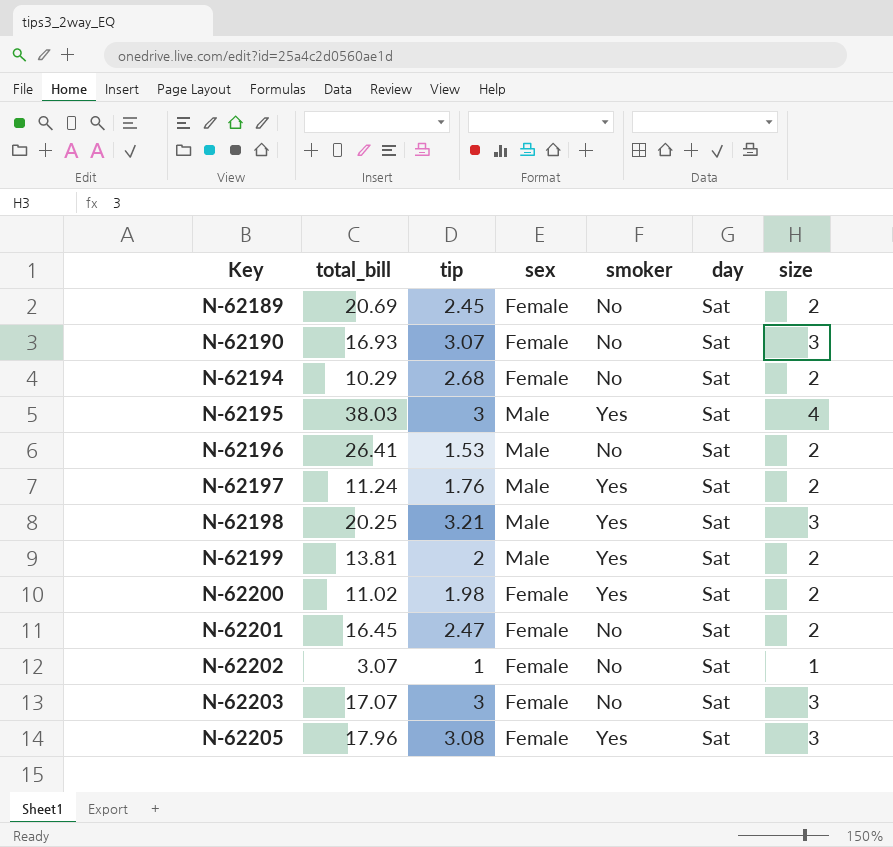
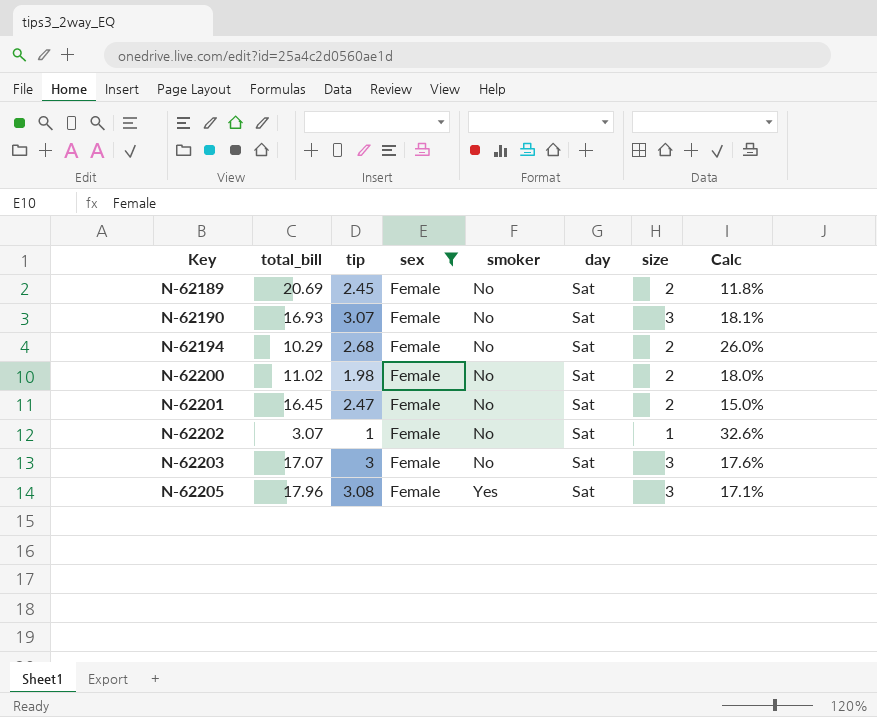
filter: none -> sex = Female
column Calc | formula: none -> [tip] / [total_bill]
N-62200 | smoker: Yes -> No

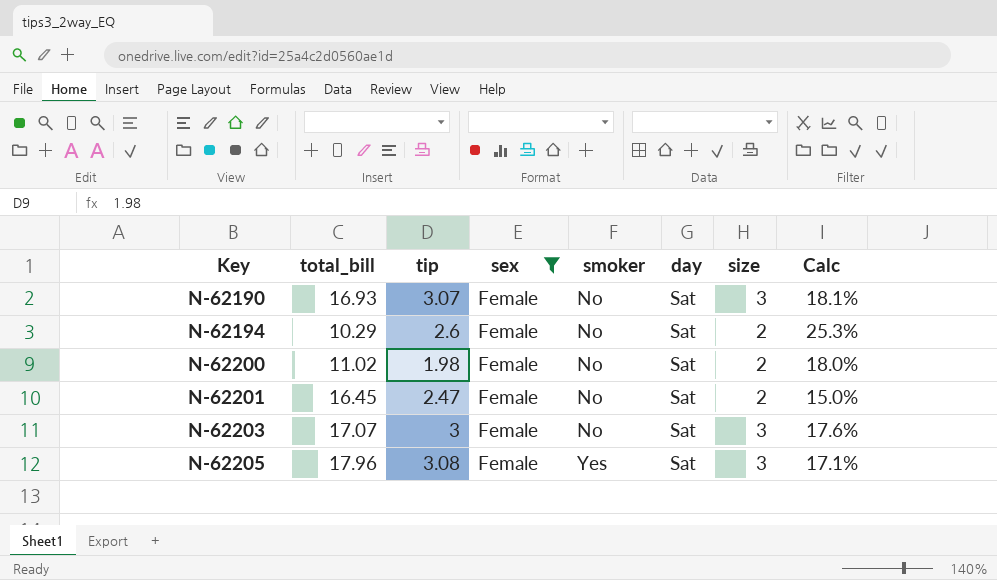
row N-62189: 20.69 | 2.45 | Female | No | Sat | 2 | 11.8% -> none
row N-62202: 3.07 | 1 | Female | No | Sat | 1 | 32.6% -> none
N-62194 | tip: 2.68 -> 2.6
N-62194 | Calc: 26.0% -> 25.3%

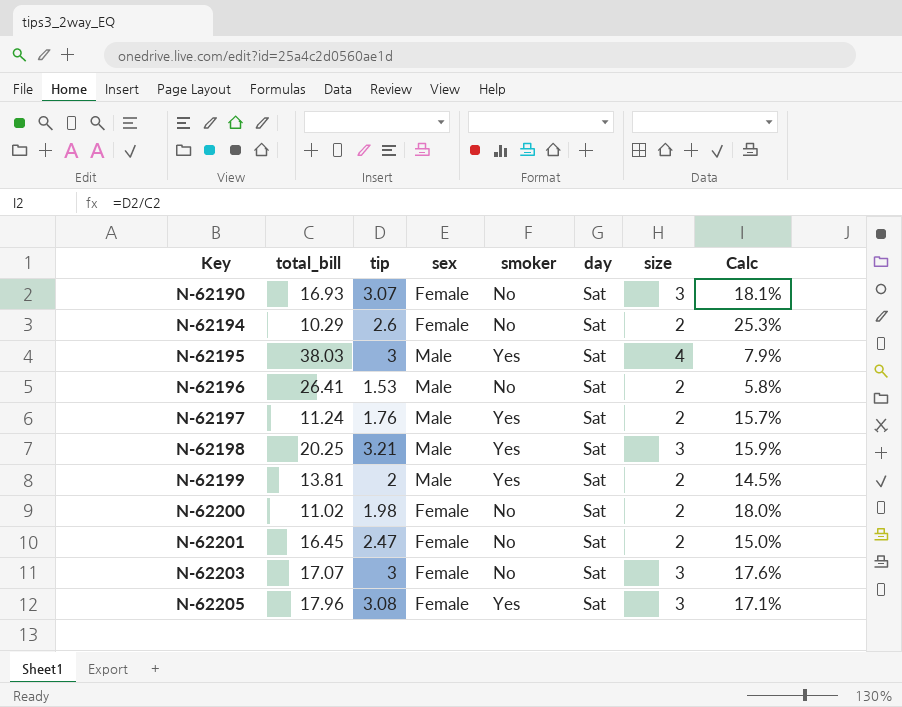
filter: sex = Female -> none

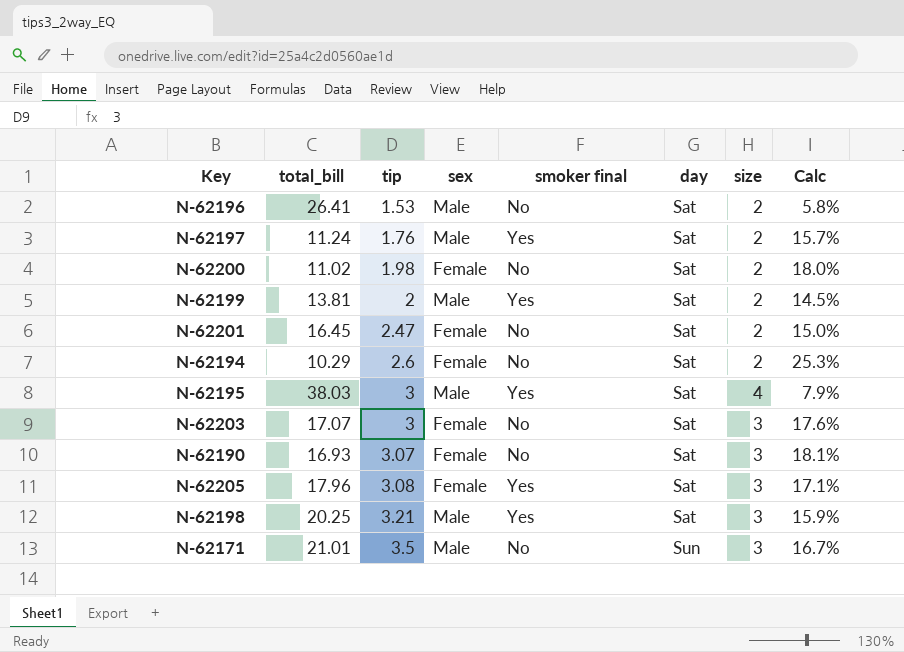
row order: Key ascending -> tip ascending
column name: smoker -> smoker final
row N-62171: none -> 21.01 | 3.5 | Male | No | Sun | 3 | 16.7%

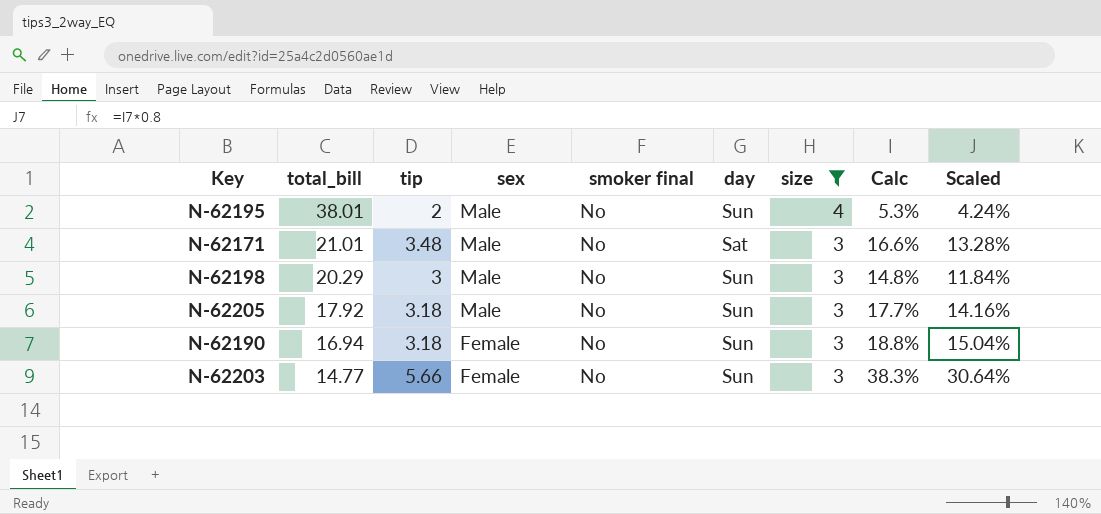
filter: none -> size != 2
row order: tip ascending -> total_bill descending
column Scaled | formula: none -> [Calc] * 0.8
N-62195 | total_bill: 38.03 -> 38.01
N-62195 | tip: 3 -> 2
N-62195 | smoker final: Yes -> No
N-62195 | day: Sat -> Sun
N-62195 | Calc: 7.9% -> 5.3%
N-62171 | tip: 3.5 -> 3.48
N-62171 | day: Sun -> Sat
N-62171 | Calc: 16.7% -> 16.6%
N-62198 | total_bill: 20.25 -> 20.29
N-62198 | tip: 3.21 -> 3
N-62198 | smoker final: Yes -> No
N-62198 | day: Sat -> Sun
N-62198 | Calc: 15.9% -> 14.8%
N-62205 | total_bill: 17.96 -> 17.92
N-62205 | tip: 3.08 -> 3.18
N-62205 | sex: Female -> Male
N-62205 | smoker final: Yes -> No
N-62205 | day: Sat -> Sun
N-62205 | Calc: 17.1% -> 17.7%
N-62190 | total_bill: 16.93 -> 16.94
N-62190 | tip: 3.07 -> 3.18
N-62190 | day: Sat -> Sun
N-62190 | Calc: 18.1% -> 18.8%
N-62203 | total_bill: 17.07 -> 14.77
N-62203 | tip: 3 -> 5.66
N-62203 | day: Sat -> Sun
N-62203 | Calc: 17.6% -> 38.3%

